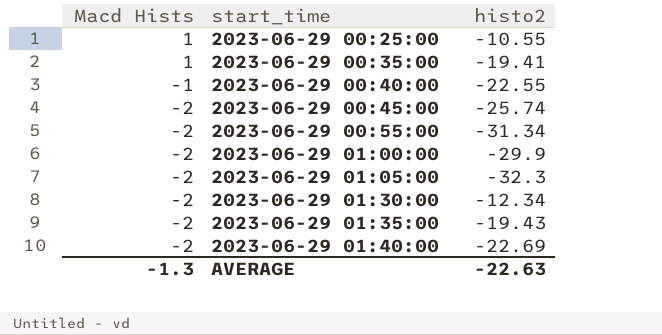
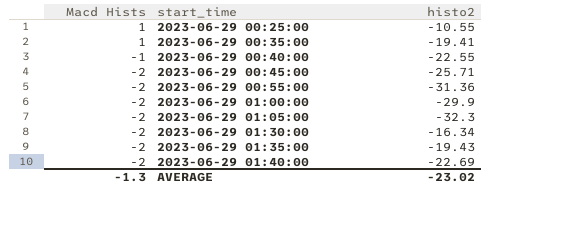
2023-06-29 00:45:00 | histo2: -25.74 -> -25.71
2023-06-29 00:55:00 | histo2: -31.34 -> -31.36
2023-06-29 01:30:00 | histo2: -12.34 -> -16.34
AVERAGE | histo2: -22.63 -> -23.02

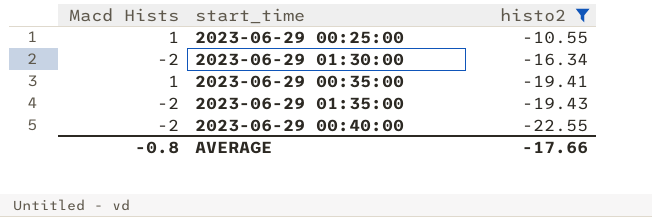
filter: none -> histo2 >= -22.55
row order: Macd Hists descending -> histo2 descending
2023-06-29 00:40:00 | Macd Hists: -1 -> -2
AVERAGE | Macd Hists: -1.3 -> -0.8
AVERAGE | histo2: -23.02 -> -17.66

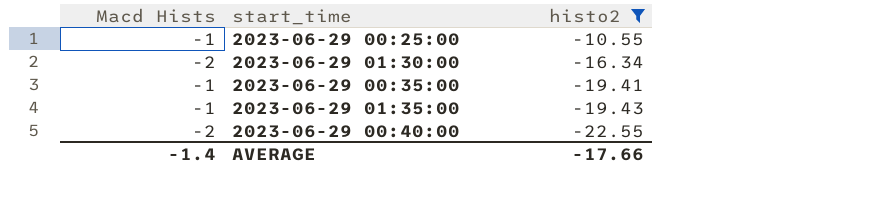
2023-06-29 00:25:00 | Macd Hists: 1 -> -1
2023-06-29 00:35:00 | Macd Hists: 1 -> -1
2023-06-29 01:35:00 | Macd Hists: -2 -> -1
AVERAGE | Macd Hists: -0.8 -> -1.4

